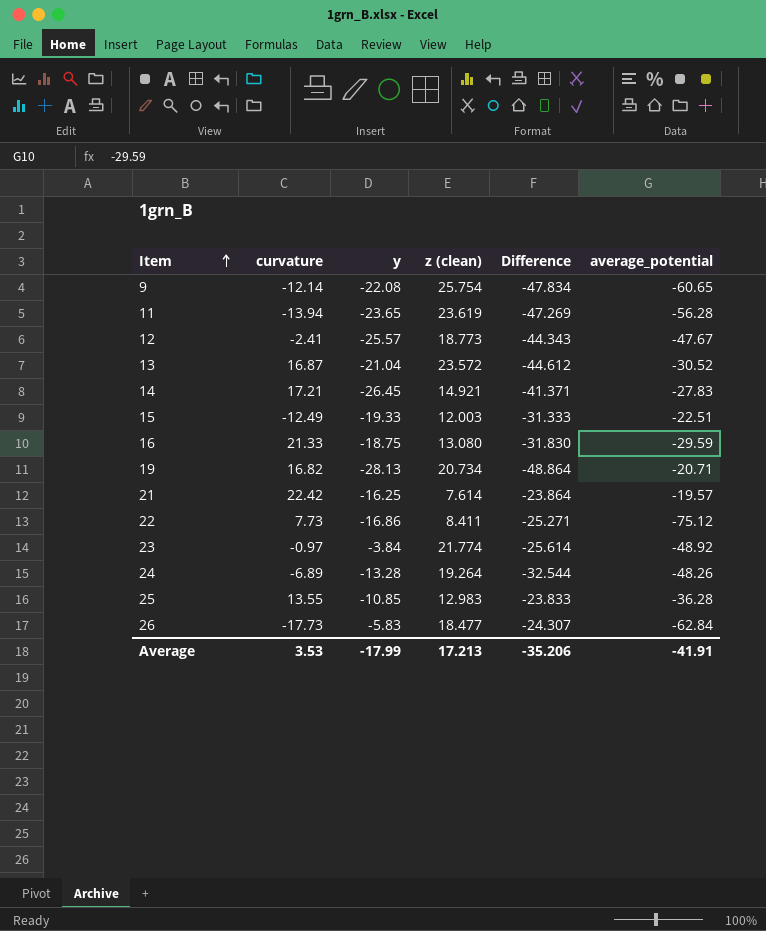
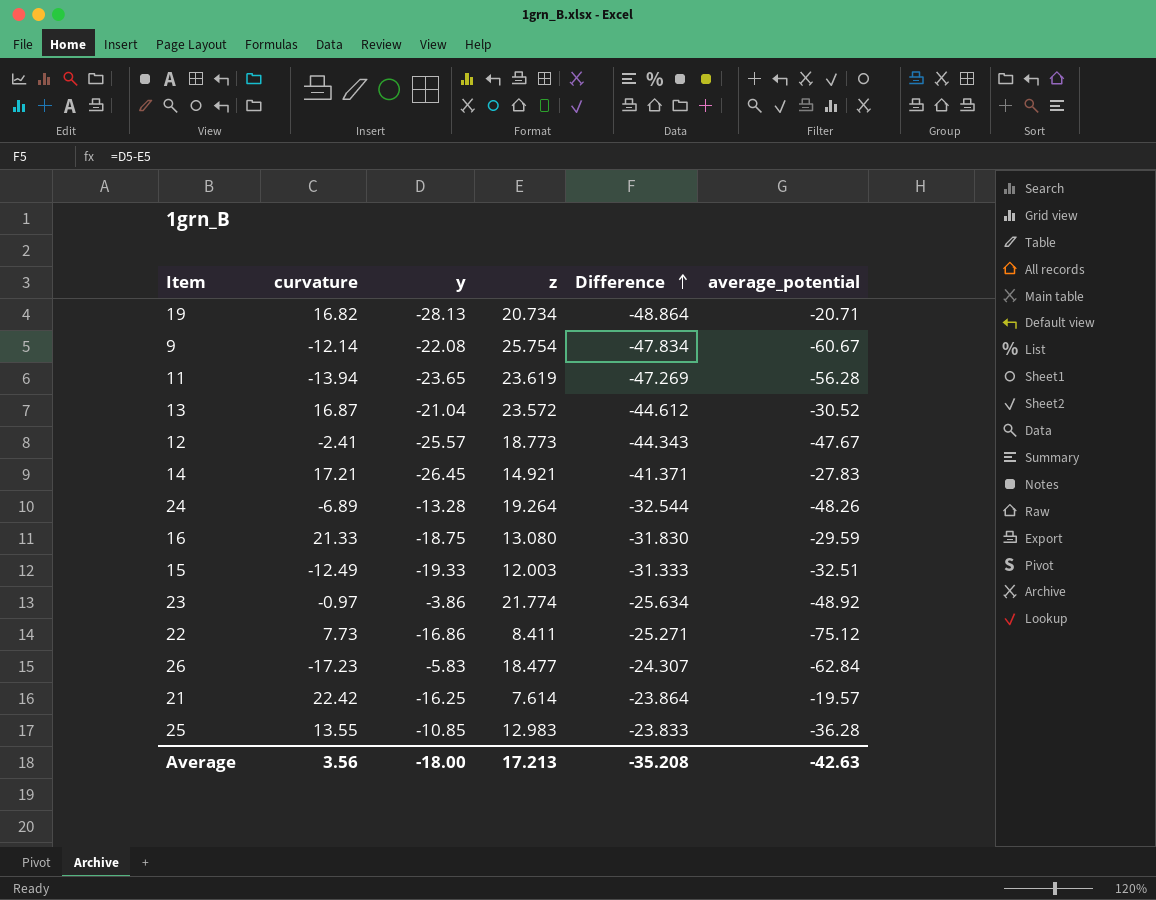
row order: Item ascending -> Difference ascending
column name: z (clean) -> z
9 | average_potential: -60.65 -> -60.67
15 | average_potential: -22.51 -> -32.51
23 | y: -3.84 -> -3.86
23 | Difference: -25.614 -> -25.634
26 | curvature: -17.73 -> -17.23
Average | curvature: 3.53 -> 3.56
Average | y: -17.99 -> -18.00
Average | Difference: -35.206 -> -35.208
Average | average_potential: -41.91 -> -42.63

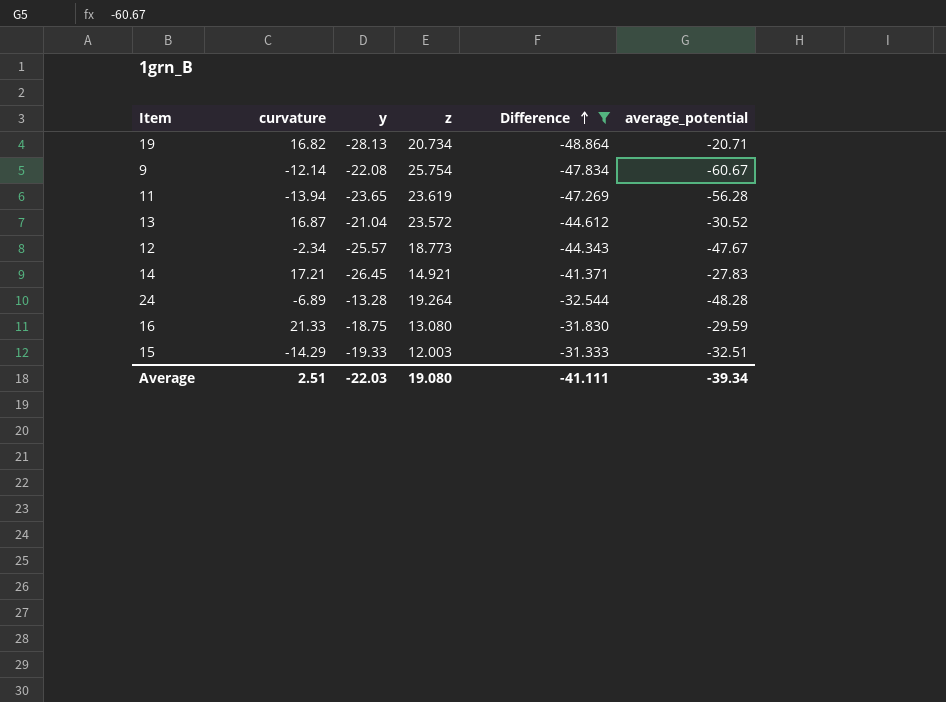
filter: none -> Difference <= -31.333
12 | curvature: -2.41 -> -2.34
24 | average_potential: -48.26 -> -48.28
15 | curvature: -12.49 -> -14.29
Average | curvature: 3.56 -> 2.51
Average | y: -18.00 -> -22.03
Average | z: 17.213 -> 19.080
Average | Difference: -35.208 -> -41.111
Average | average_potential: -42.63 -> -39.34

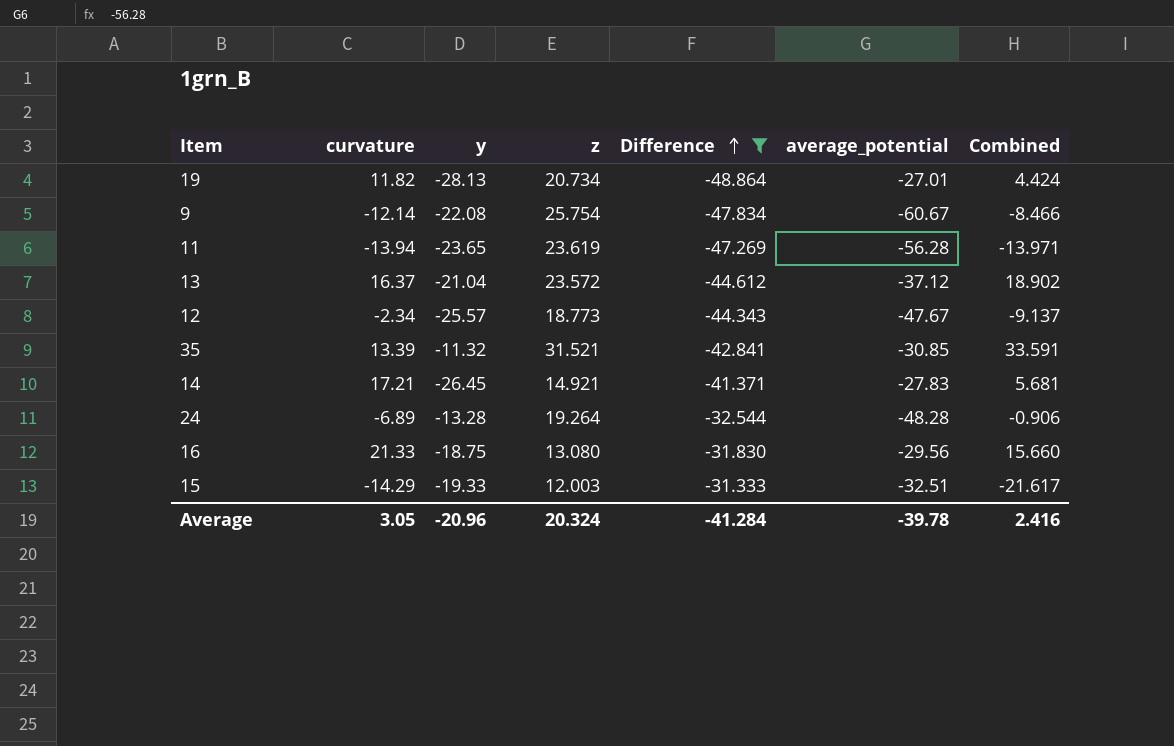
column Combined | formula: none -> [curvature] + [y] + [z]
19 | curvature: 16.82 -> 11.82
19 | average_potential: -20.71 -> -27.01
13 | curvature: 16.87 -> 16.37
13 | average_potential: -30.52 -> -37.12
row 35: none -> 13.39 | -11.32 | 31.521 | -42.841 | -30.85 | 33.591
16 | average_potential: -29.59 -> -29.56
Average | curvature: 2.51 -> 3.05
Average | y: -22.03 -> -20.96
Average | z: 19.080 -> 20.324
Average | Difference: -41.111 -> -41.284
Average | average_potential: -39.34 -> -39.78

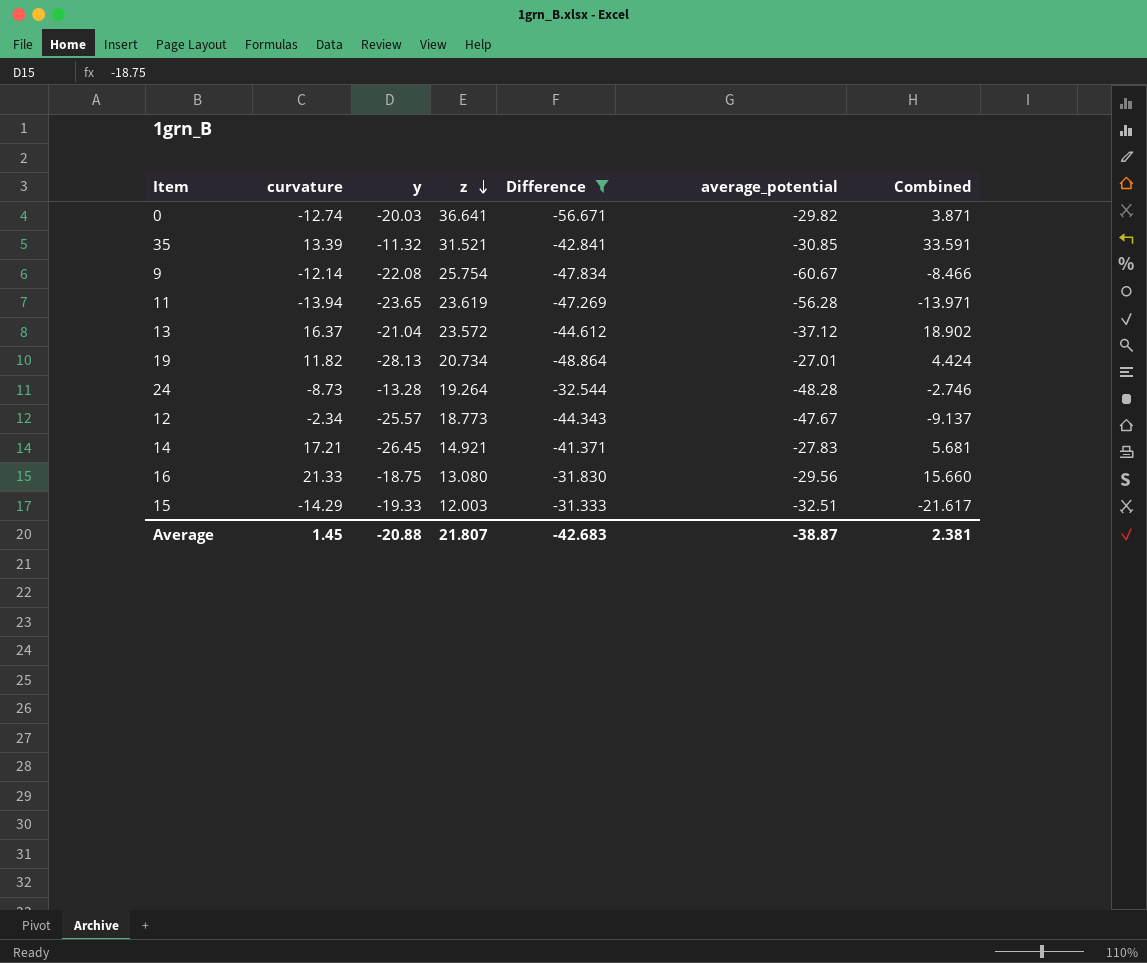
row order: Difference ascending -> z descending
row 0: none -> -12.74 | -20.03 | 36.641 | -56.671 | -29.82 | 3.871
24 | curvature: -6.89 -> -8.73
24 | Combined: -0.906 -> -2.746
Average | curvature: 3.05 -> 1.45
Average | y: -20.96 -> -20.88
Average | z: 20.324 -> 21.807
Average | Difference: -41.284 -> -42.683
Average | average_potential: -39.78 -> -38.87
Average | Combined: 2.416 -> 2.381

